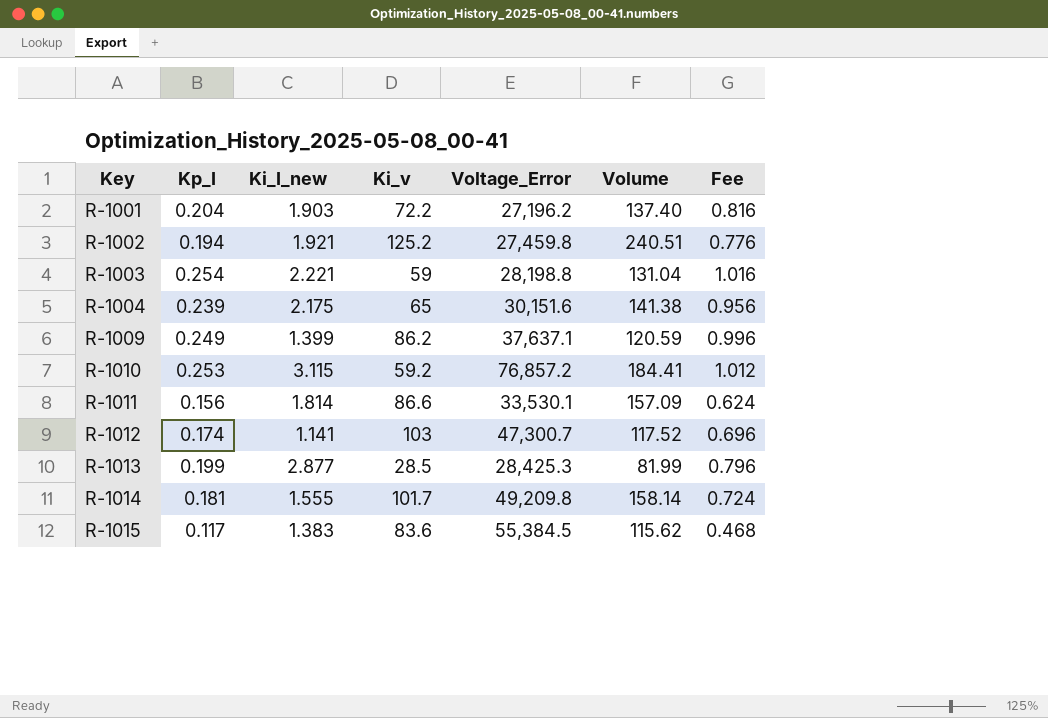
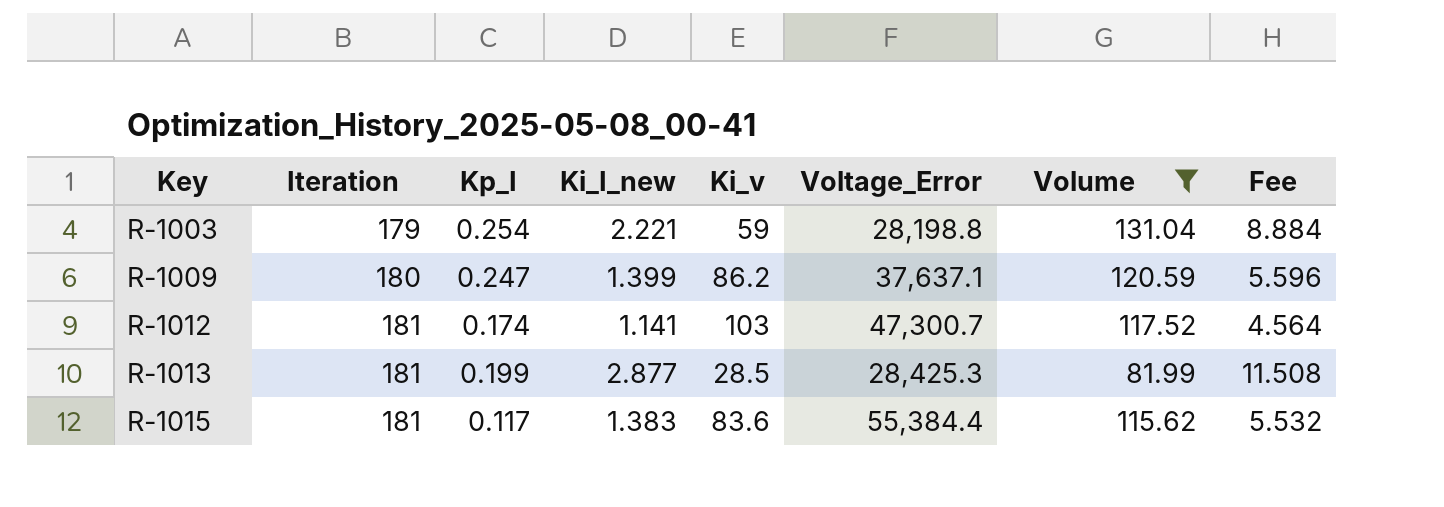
filter: none -> Volume <= 131.04
column Iteration | position: none -> 2
column Fee | formula: [Kp_I] * 4 -> [Ki_I_new] * 4
R-1009 | Kp_I: 0.249 -> 0.247
R-1015 | Voltage_Error: 55,384.5 -> 55,384.4

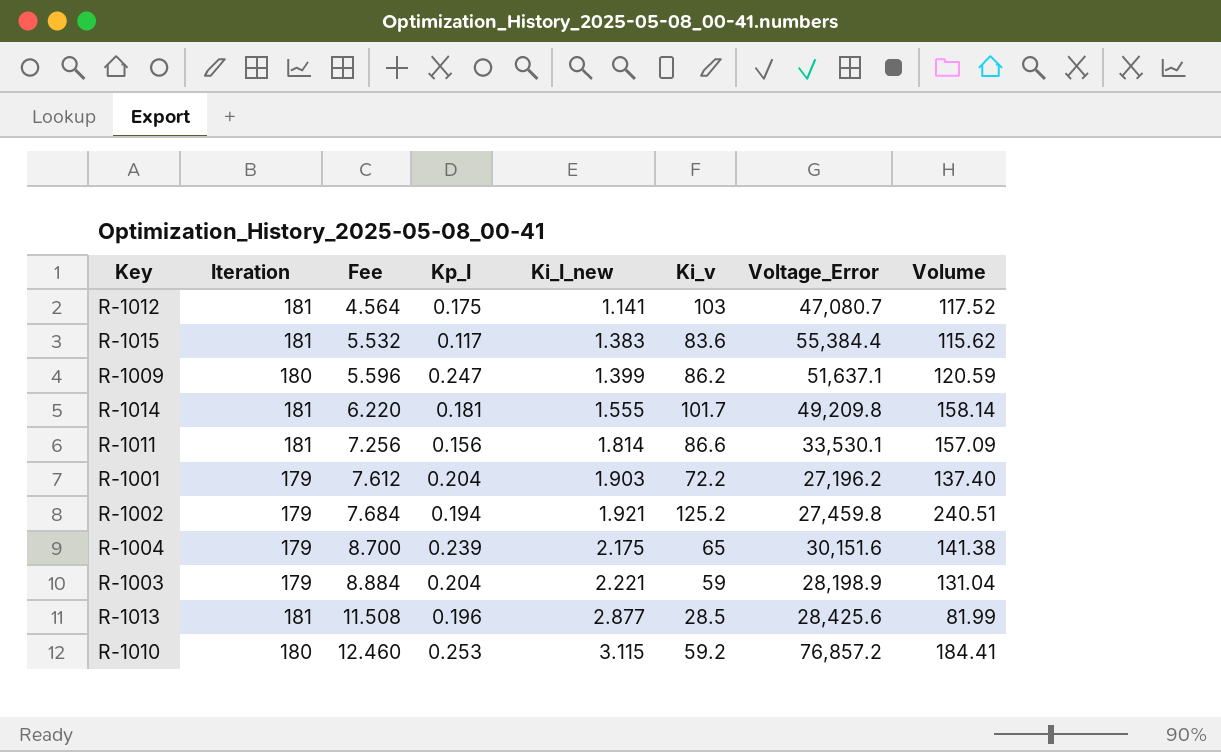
filter: Volume <= 131.04 -> none
row order: Key ascending -> Fee ascending
column Fee | position: 8 -> 3
R-1012 | Kp_I: 0.174 -> 0.175
R-1012 | Voltage_Error: 47,300.7 -> 47,080.7
R-1009 | Voltage_Error: 37,637.1 -> 51,637.1
R-1003 | Kp_I: 0.254 -> 0.204
R-1003 | Voltage_Error: 28,198.8 -> 28,198.9
R-1013 | Kp_I: 0.199 -> 0.196
R-1013 | Voltage_Error: 28,425.3 -> 28,425.6

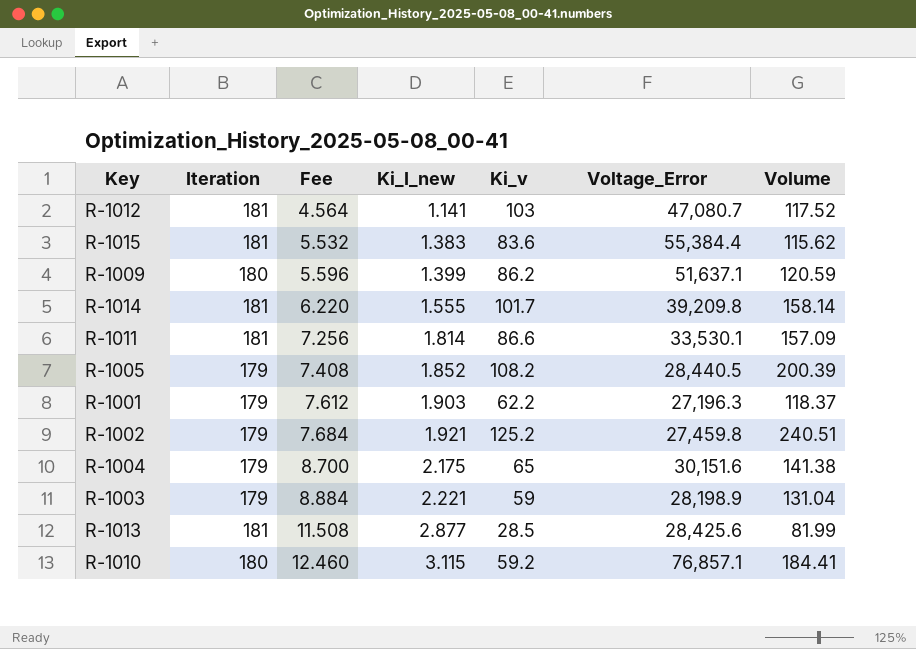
column Kp_I | position: 4 -> none
R-1014 | Voltage_Error: 49,209.8 -> 39,209.8
row R-1005: none -> 179 | 7.408 | 1.852 | 108.2 | 28,440.5 | 200.39
R-1001 | Ki_v: 72.2 -> 62.2
R-1001 | Voltage_Error: 27,196.2 -> 27,196.3
R-1001 | Volume: 137.40 -> 118.37
R-1010 | Voltage_Error: 76,857.2 -> 76,857.1

